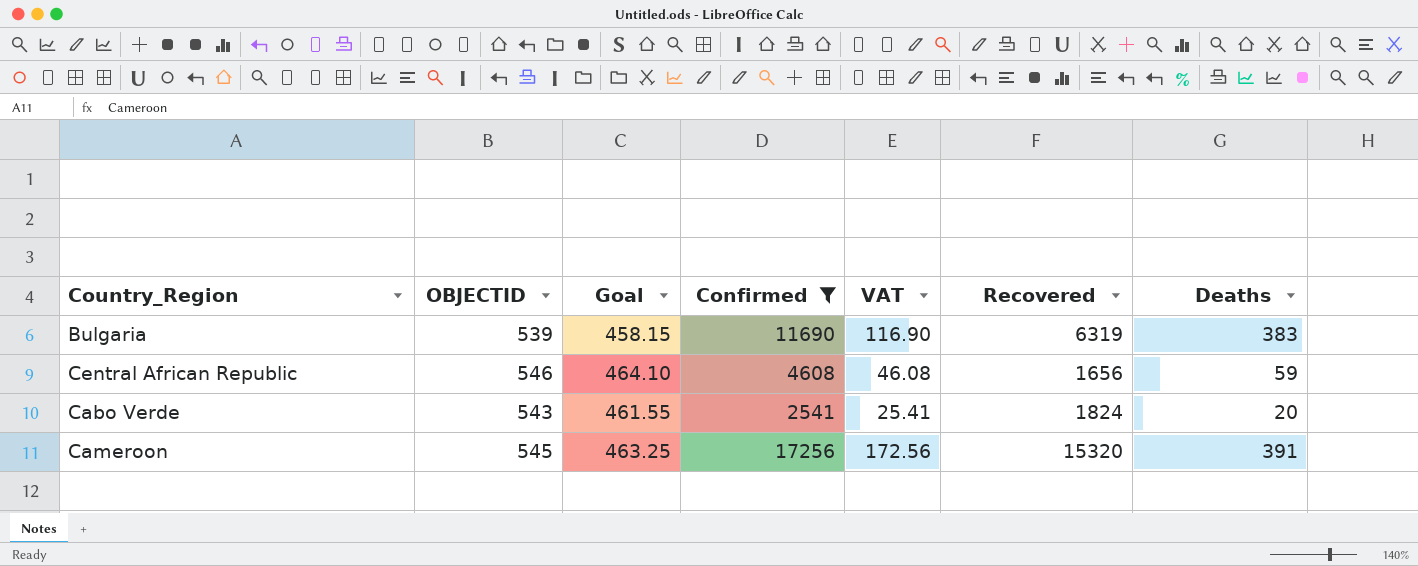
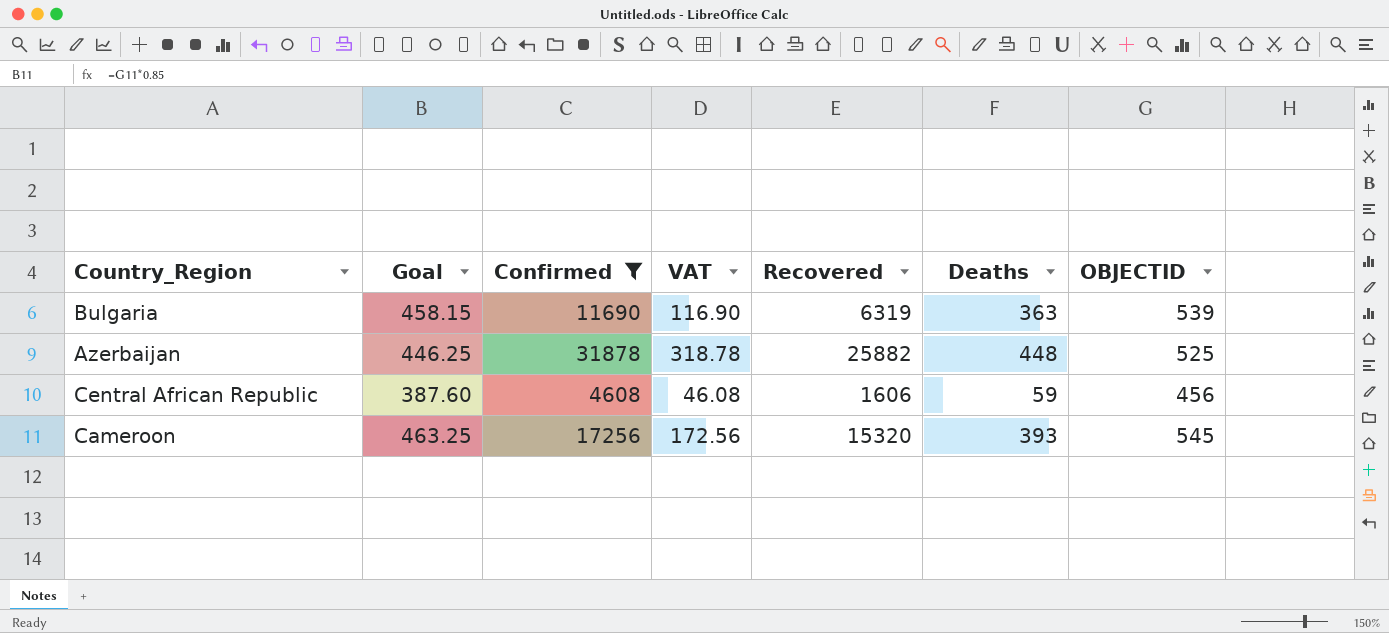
column OBJECTID | position: 2 -> 7
row Cabo Verde: 543 | 461.55 | 2541 | 25.41 | 1824 | 20 -> none
Bulgaria | Deaths: 383 -> 363
row Azerbaijan: none -> 446.25 | 31878 | 318.78 | 25882 | 448 | 525
Central African Republic | Goal: 464.10 -> 387.60
Central African Republic | Recovered: 1656 -> 1606
Central African Republic | OBJECTID: 546 -> 456
Cameroon | Deaths: 391 -> 393

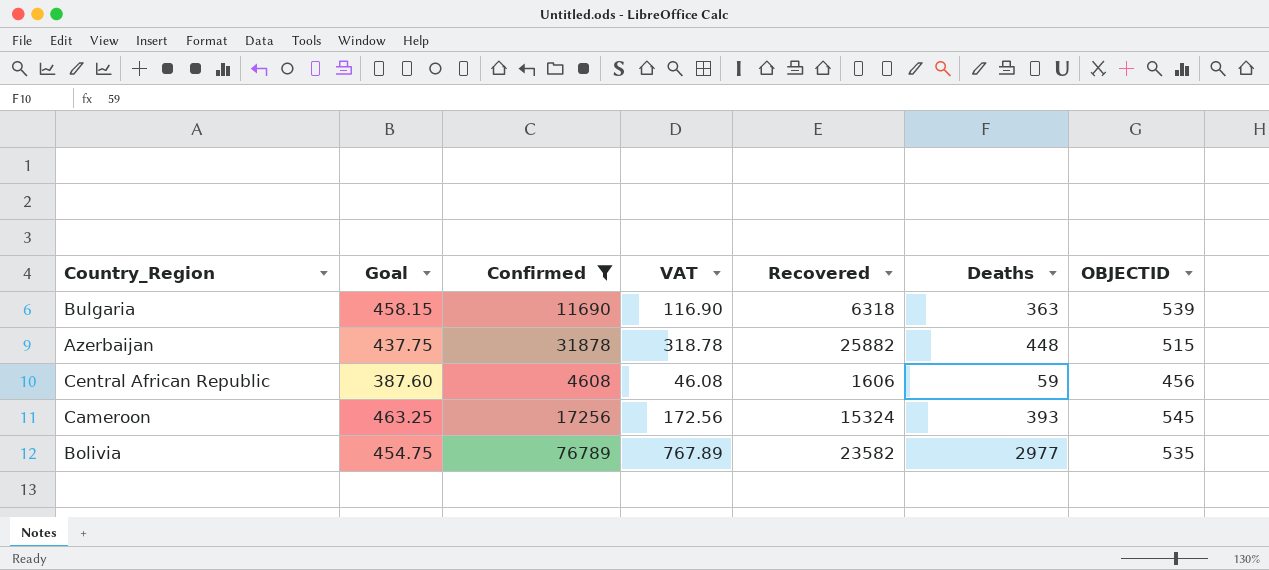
Bulgaria | Recovered: 6319 -> 6318
Azerbaijan | Goal: 446.25 -> 437.75
Azerbaijan | OBJECTID: 525 -> 515
Cameroon | Recovered: 15320 -> 15324
row Bolivia: none -> 454.75 | 76789 | 767.89 | 23582 | 2977 | 535

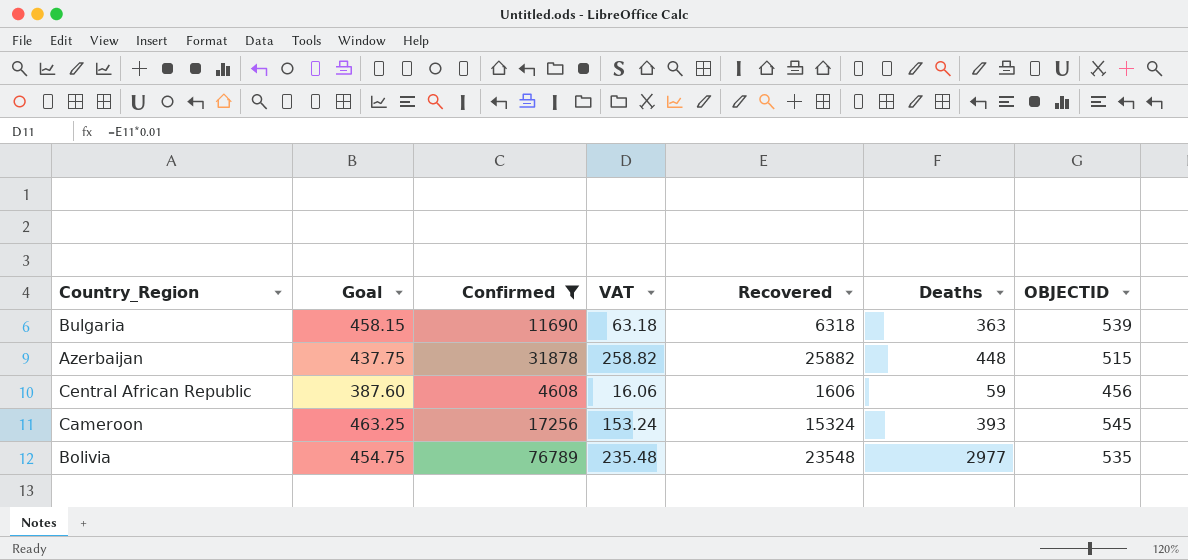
column VAT | formula: [Confirmed] * 0.01 -> [Recovered] * 0.01
Bolivia | Recovered: 23582 -> 23548

